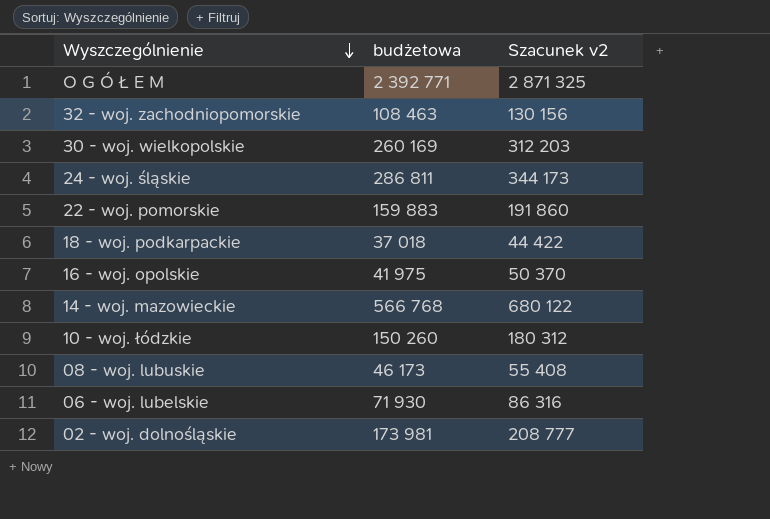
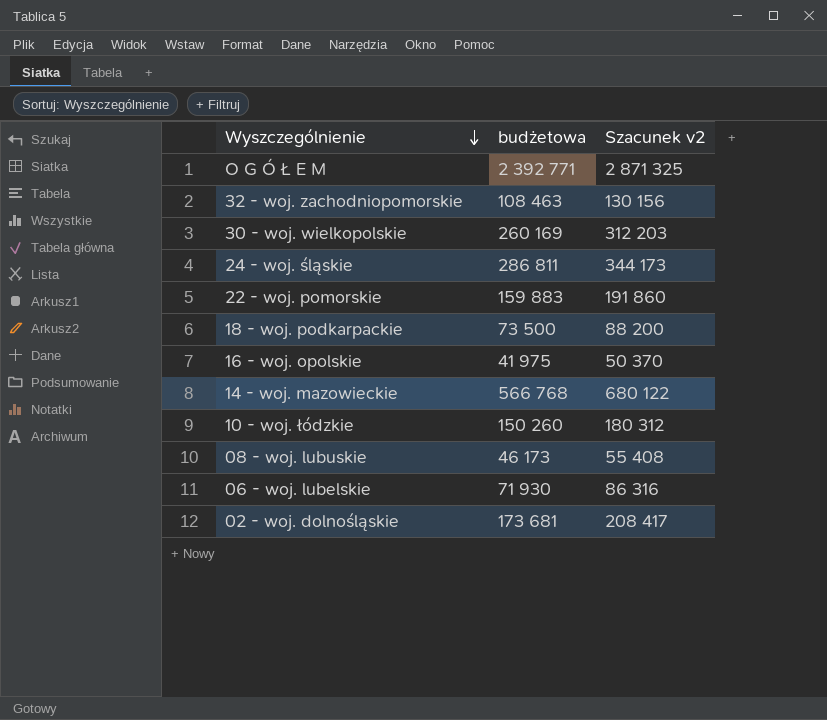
18 - woj. podkarpackie | budżetowa: 37 018 -> 73 500
18 - woj. podkarpackie | Szacunek v2: 44 422 -> 88 200
02 - woj. dolnośląskie | budżetowa: 173 981 -> 173 681
02 - woj. dolnośląskie | Szacunek v2: 208 777 -> 208 417

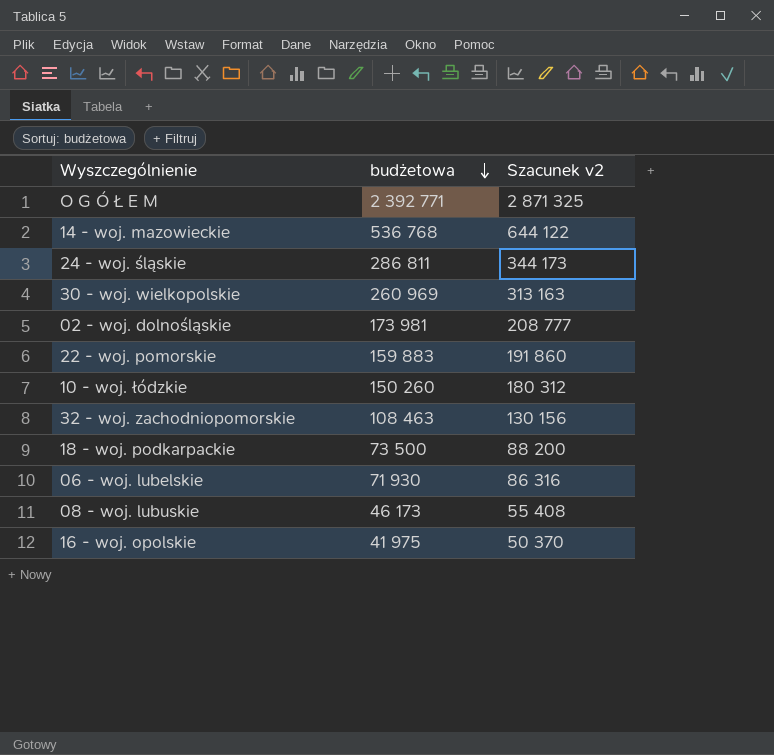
row order: Wyszczególnienie descending -> budżetowa descending
14 - woj. mazowieckie | budżetowa: 566 768 -> 536 768
14 - woj. mazowieckie | Szacunek v2: 680 122 -> 644 122
30 - woj. wielkopolskie | budżetowa: 260 169 -> 260 969
30 - woj. wielkopolskie | Szacunek v2: 312 203 -> 313 163
02 - woj. dolnośląskie | budżetowa: 173 681 -> 173 981
02 - woj. dolnośląskie | Szacunek v2: 208 417 -> 208 777

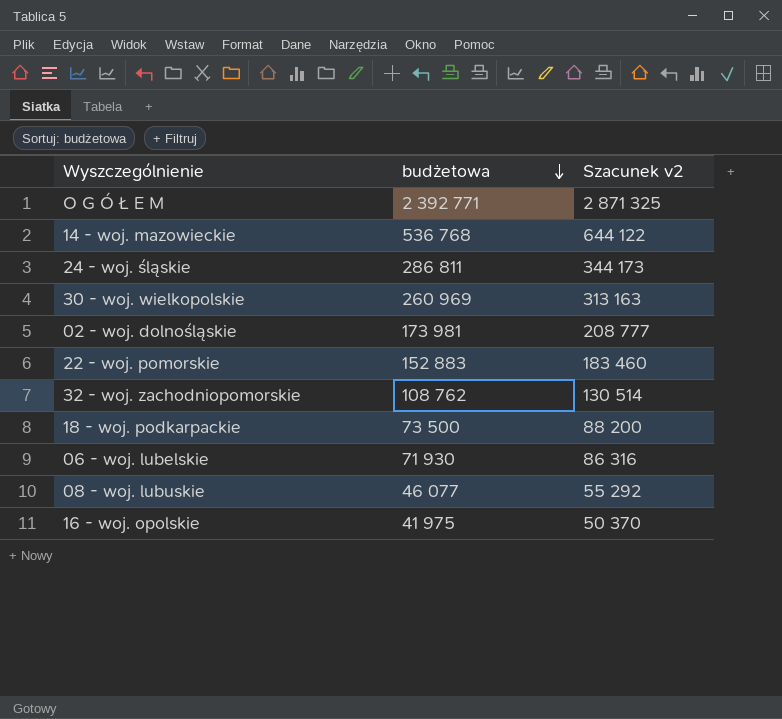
row 10 - woj. łódzkie: 150 260 | 180 312 -> none
22 - woj. pomorskie | budżetowa: 159 883 -> 152 883
22 - woj. pomorskie | Szacunek v2: 191 860 -> 183 460
32 - woj. zachodniopomorskie | budżetowa: 108 463 -> 108 762
32 - woj. zachodniopomorskie | Szacunek v2: 130 156 -> 130 514
08 - woj. lubuskie | budżetowa: 46 173 -> 46 077
08 - woj. lubuskie | Szacunek v2: 55 408 -> 55 292

